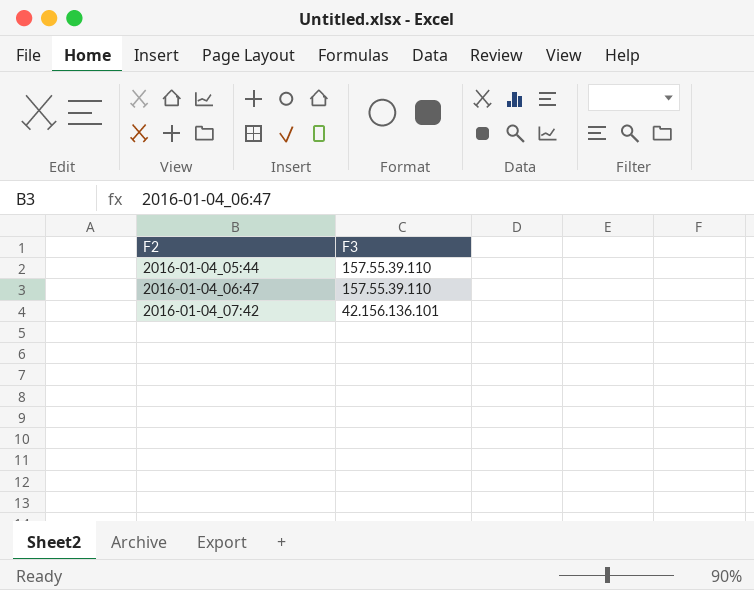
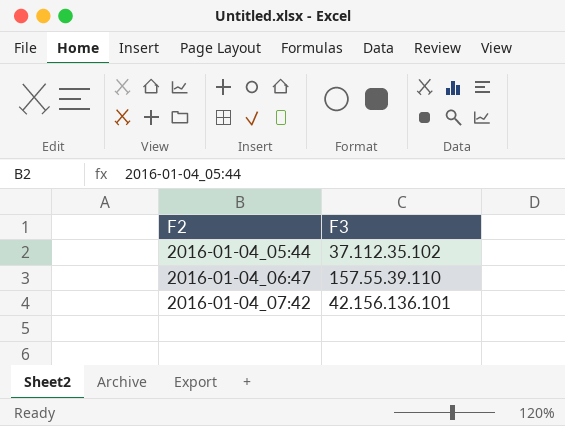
2016-01-04_05:44 | F3: 157.55.39.110 -> 37.112.35.102

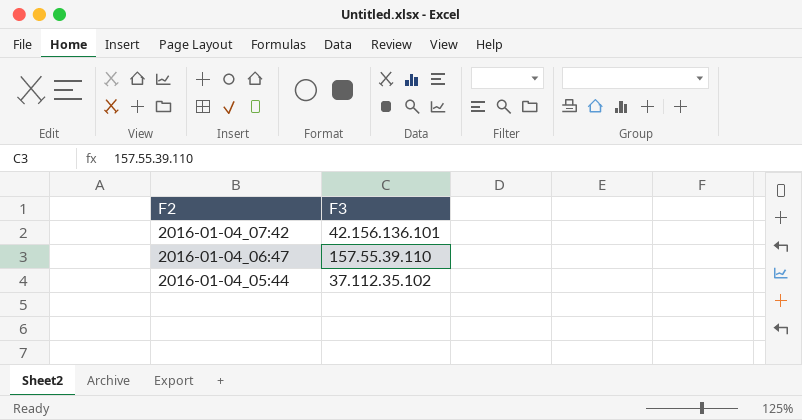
row order: F2 ascending -> F2 descending

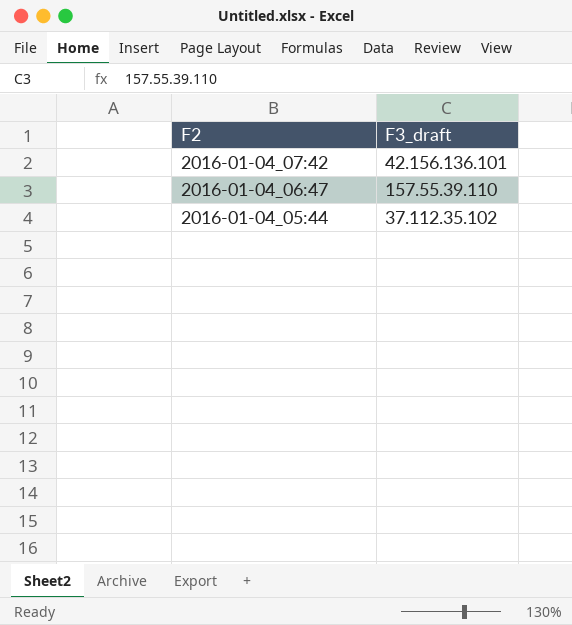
column name: F3 -> F3_draft

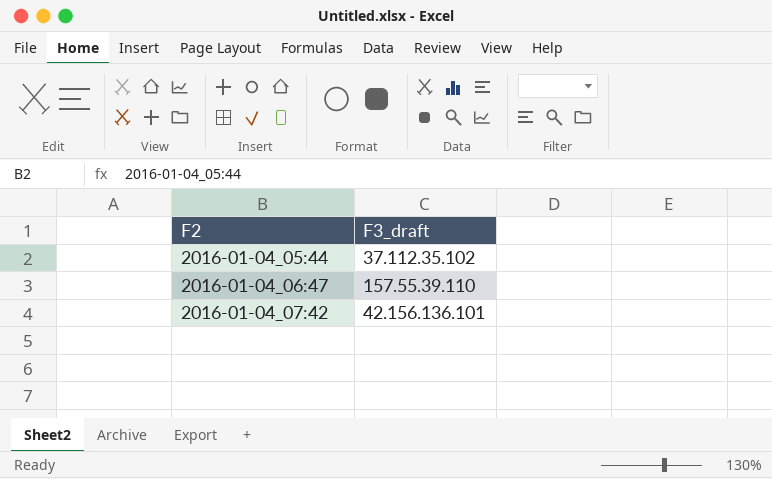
row order: F2 descending -> F2 ascending

